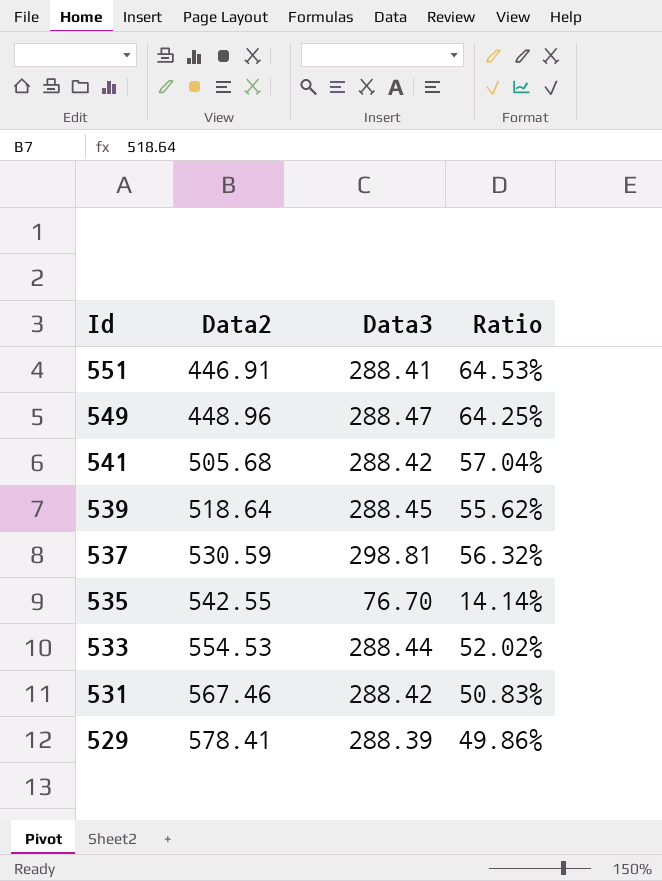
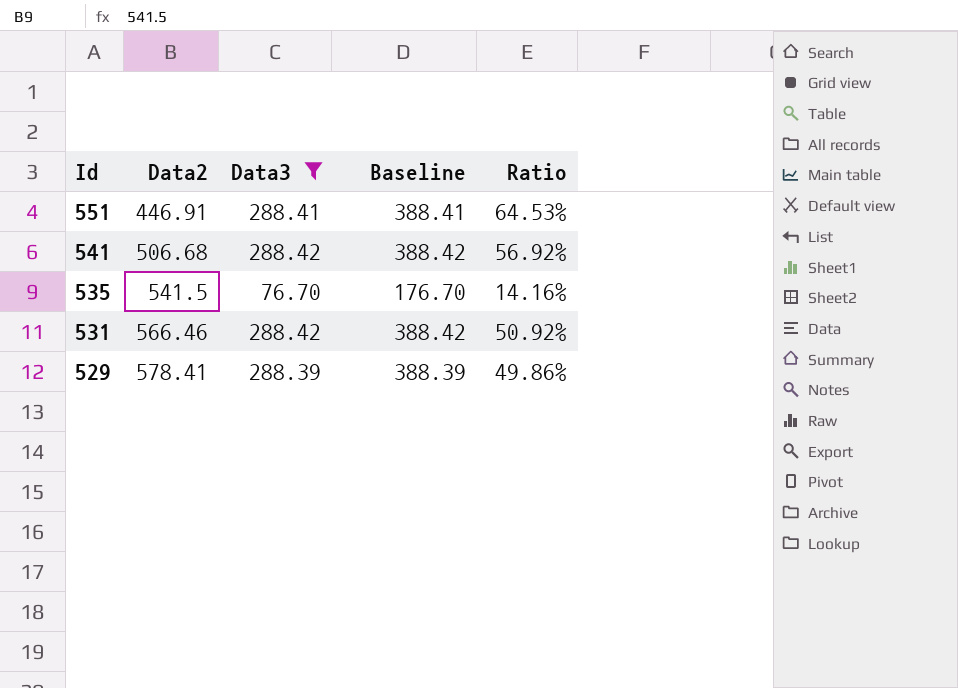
filter: none -> Data3 <= 288.42
column Baseline | formula: none -> [Data3] + 100
541 | Data2: 505.68 -> 506.68
541 | Ratio: 57.04% -> 56.92%
535 | Data2: 542.55 -> 541.5
535 | Ratio: 14.14% -> 14.16%
531 | Data2: 567.46 -> 566.46
531 | Ratio: 50.83% -> 50.92%

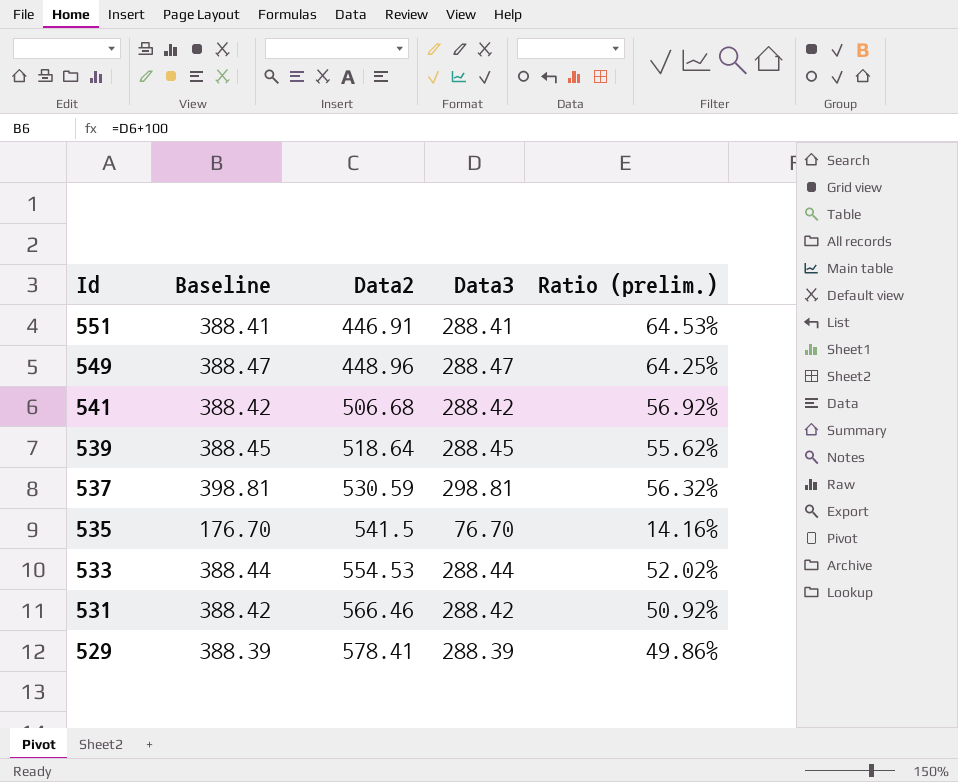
filter: Data3 <= 288.42 -> none
column Baseline | position: 4 -> 2
column name: Ratio -> Ratio (prelim.)

